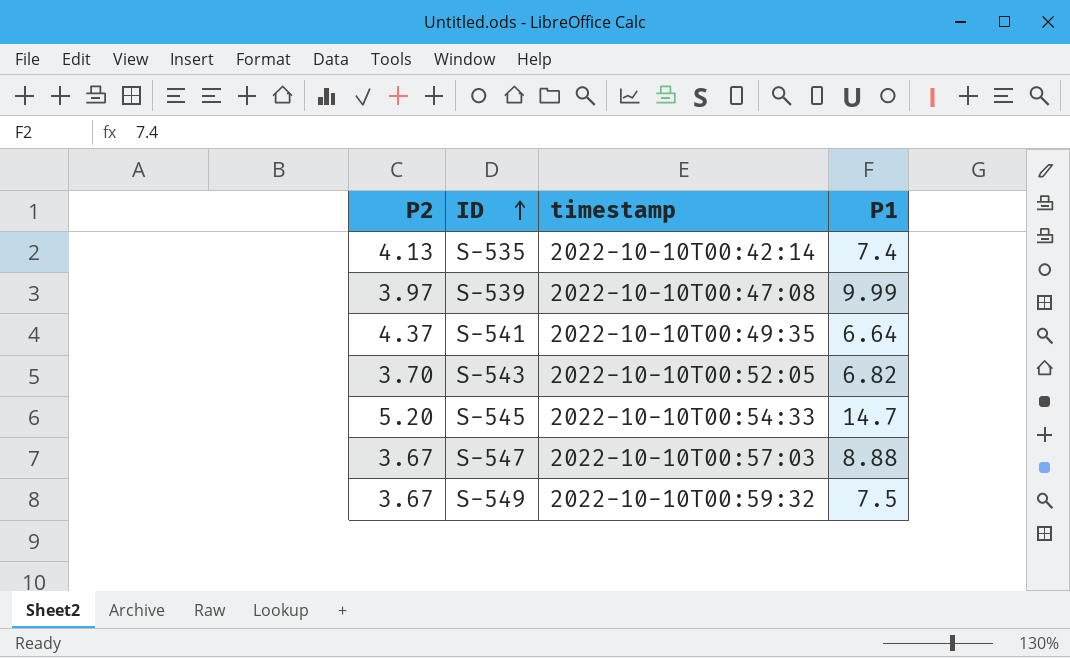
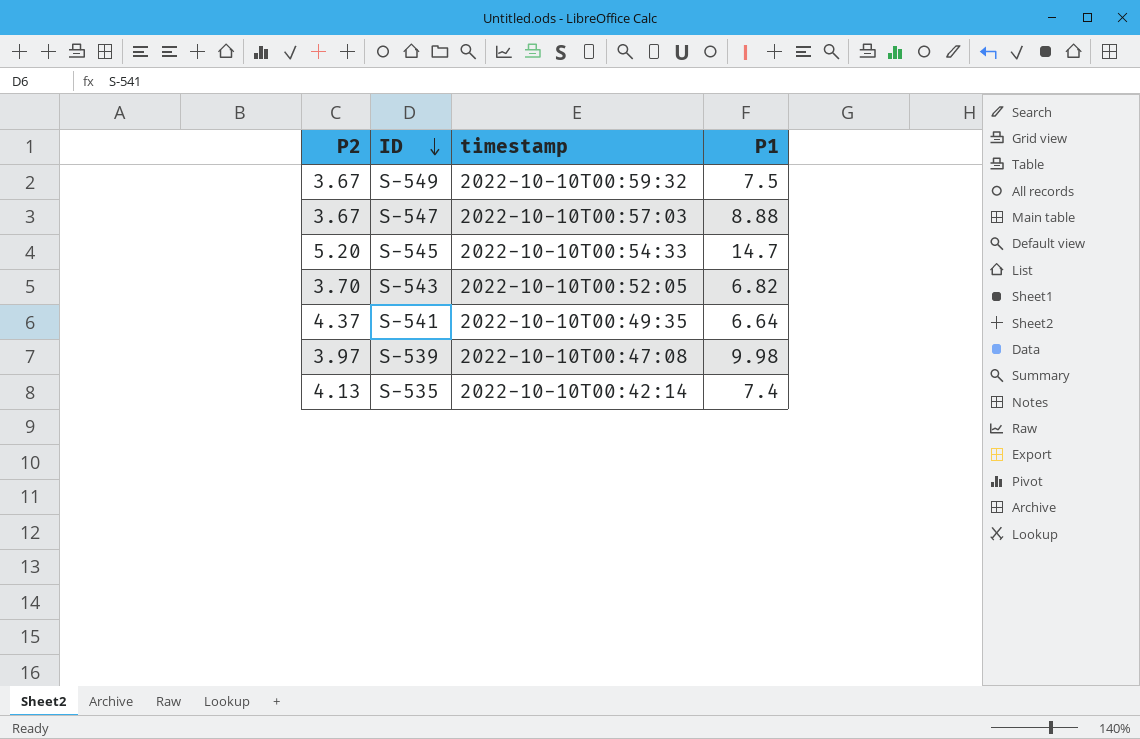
row order: ID ascending -> ID descending
S-539 | P1: 9.99 -> 9.98

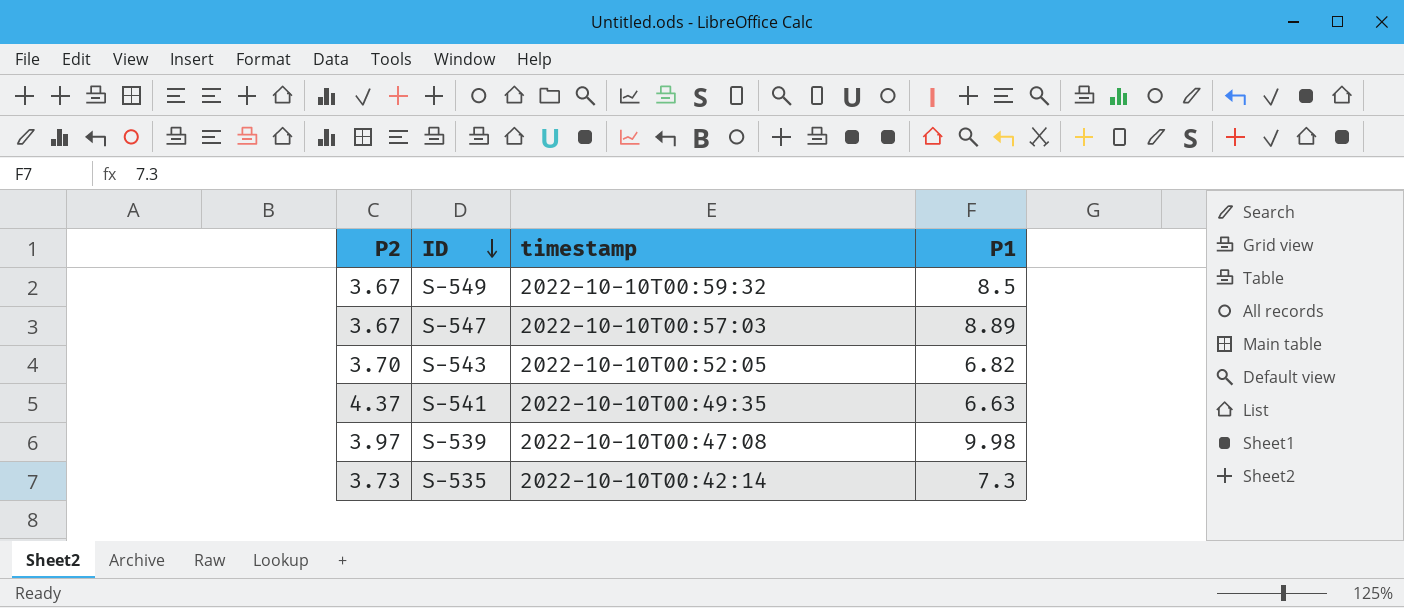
row S-545: 5.20 | 2022-10-10T00:54:33 | 14.7 -> none
S-549 | P1: 7.5 -> 8.5
S-547 | P1: 8.88 -> 8.89
S-541 | P1: 6.64 -> 6.63
S-535 | P2: 4.13 -> 3.73
S-535 | P1: 7.4 -> 7.3

